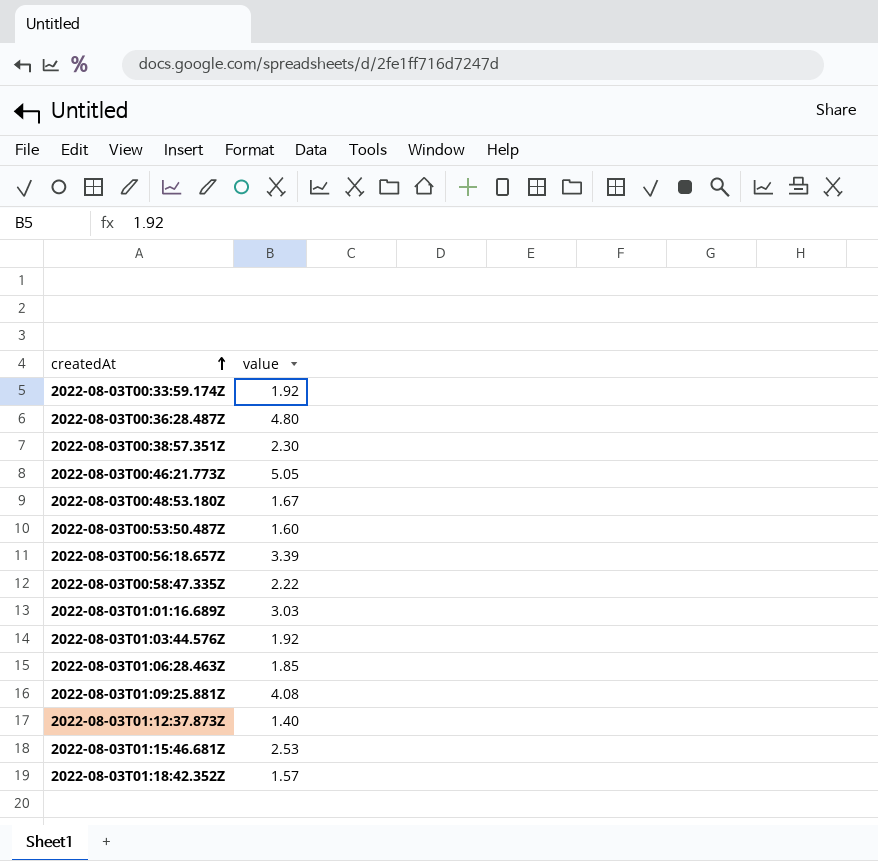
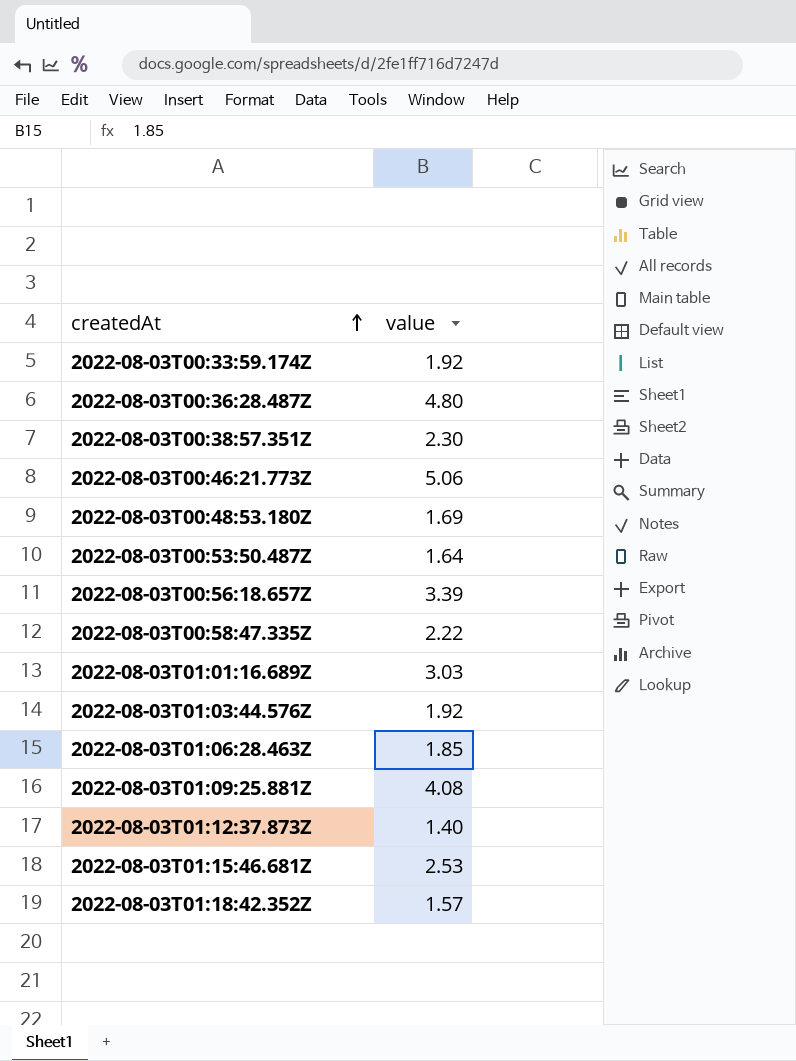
2022-08-03T00:46:21.773Z | value: 5.05 -> 5.06
2022-08-03T00:48:53.180Z | value: 1.67 -> 1.69
2022-08-03T00:53:50.487Z | value: 1.60 -> 1.64

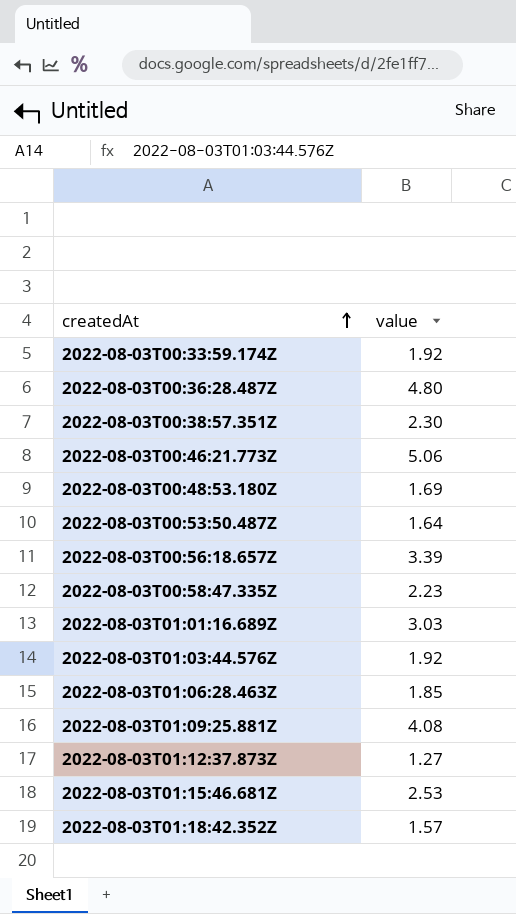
2022-08-03T00:58:47.335Z | value: 2.22 -> 2.23
2022-08-03T01:12:37.873Z | value: 1.40 -> 1.27

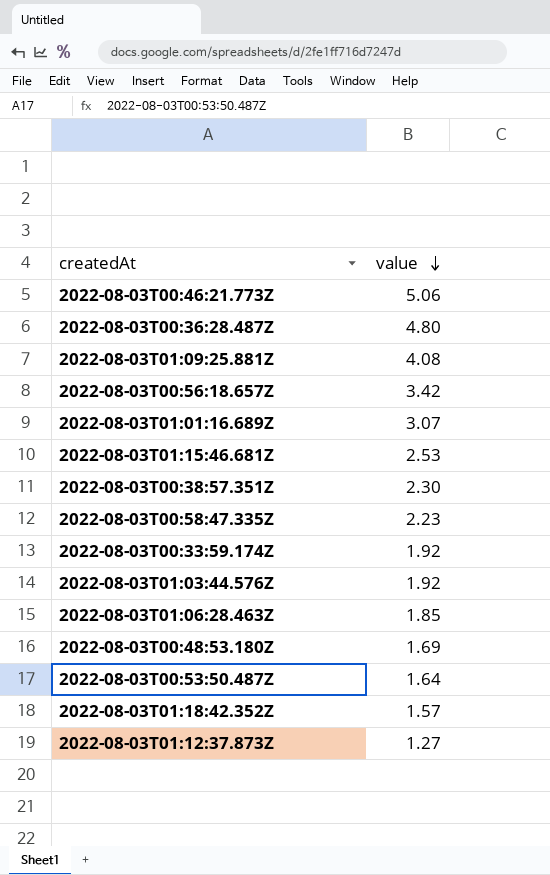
row order: createdAt ascending -> value descending
2022-08-03T00:56:18.657Z | value: 3.39 -> 3.42
2022-08-03T01:01:16.689Z | value: 3.03 -> 3.07

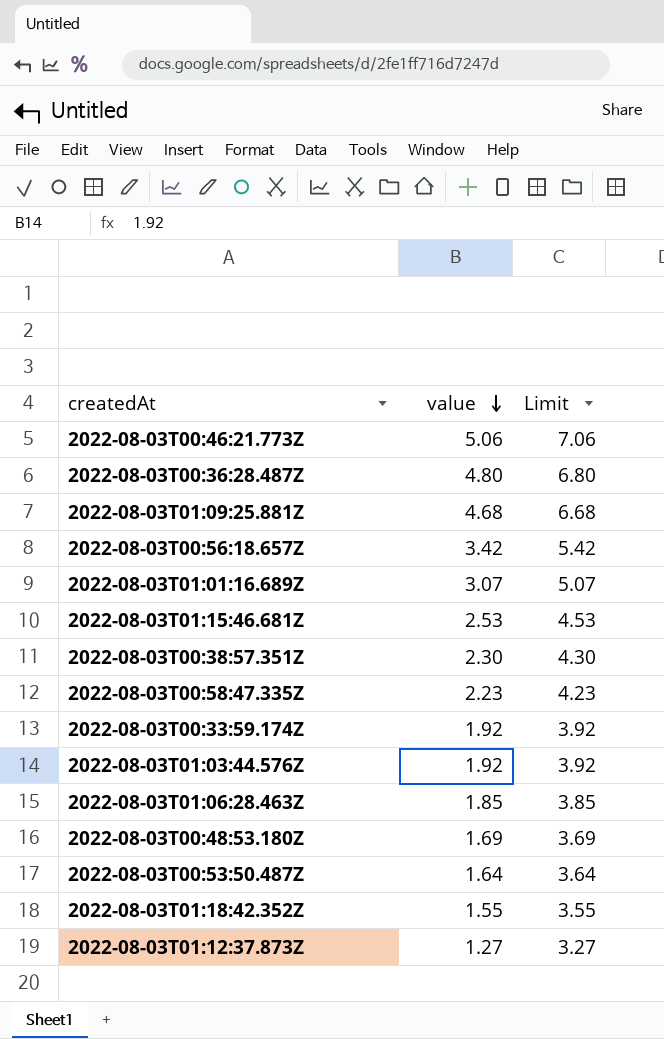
column Limit | formula: none -> [value] + 2
2022-08-03T01:09:25.881Z | value: 4.08 -> 4.68
2022-08-03T01:18:42.352Z | value: 1.57 -> 1.55

